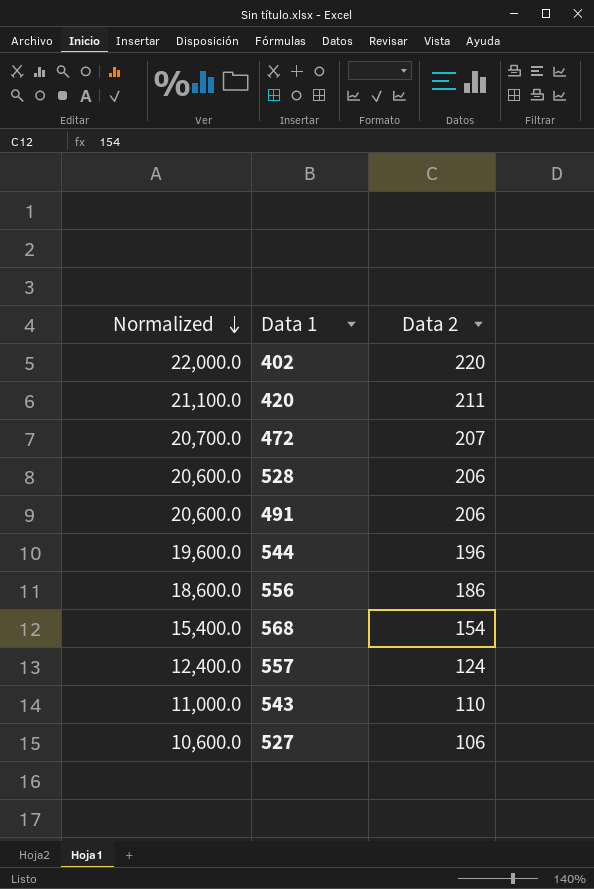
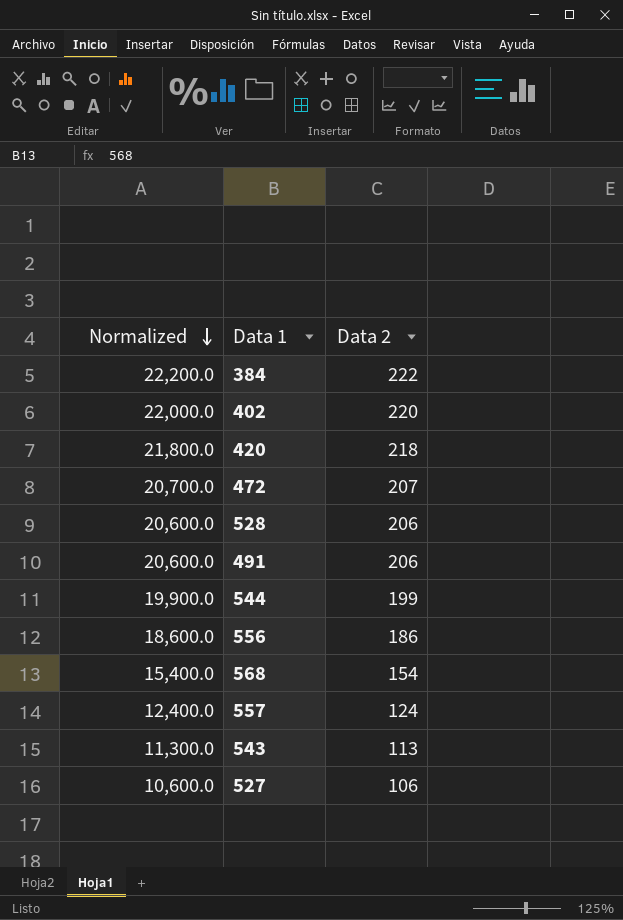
row 384: none -> 22,200.0 | 222
420 | Normalized: 21,100.0 -> 21,800.0
420 | Data 2: 211 -> 218
544 | Normalized: 19,600.0 -> 19,900.0
544 | Data 2: 196 -> 199
543 | Normalized: 11,000.0 -> 11,300.0
543 | Data 2: 110 -> 113

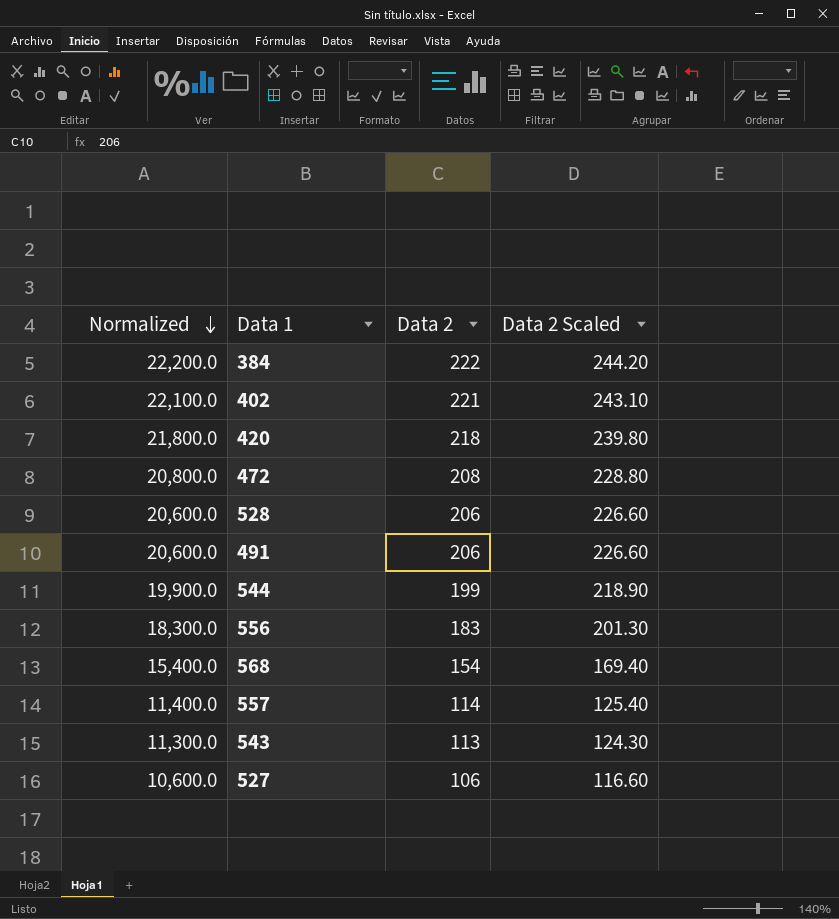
column Data 2 Scaled | formula: none -> [Data 2] * 1.1
402 | Normalized: 22,000.0 -> 22,100.0
402 | Data 2: 220 -> 221
472 | Normalized: 20,700.0 -> 20,800.0
472 | Data 2: 207 -> 208
556 | Normalized: 18,600.0 -> 18,300.0
556 | Data 2: 186 -> 183
557 | Normalized: 12,400.0 -> 11,400.0
557 | Data 2: 124 -> 114

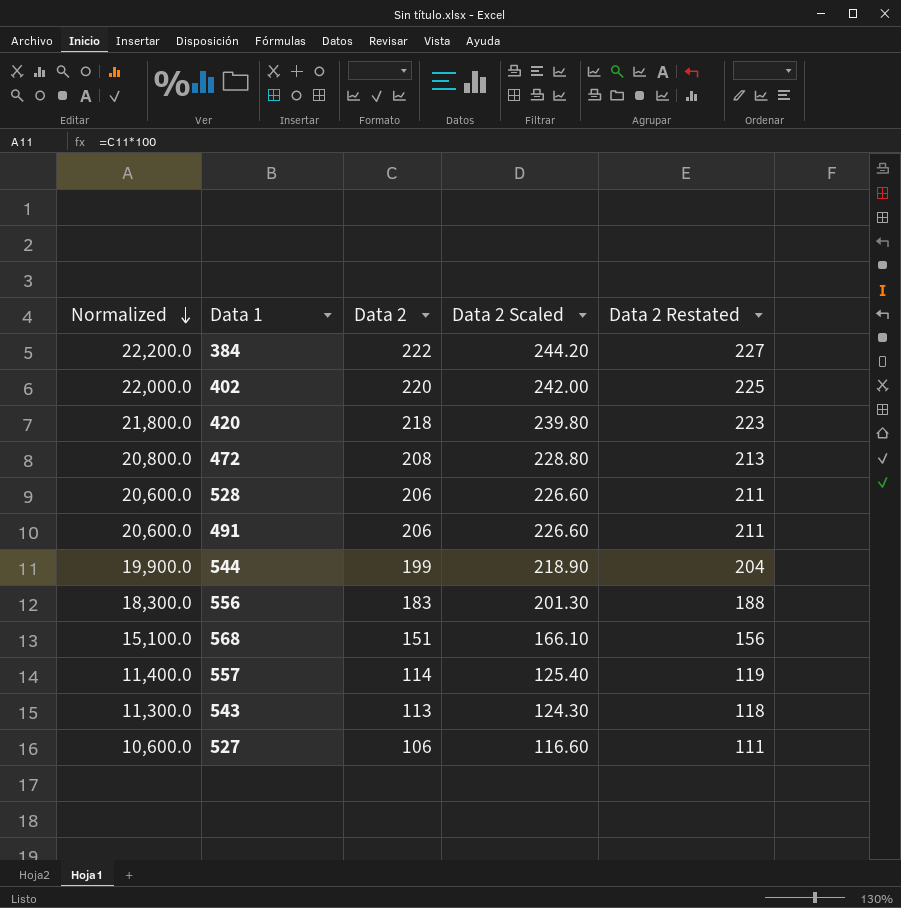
column Data 2 Restated | formula: none -> [Data 2] + 5
402 | Normalized: 22,100.0 -> 22,000.0
402 | Data 2: 221 -> 220
402 | Data 2 Scaled: 243.10 -> 242.00
568 | Normalized: 15,400.0 -> 15,100.0
568 | Data 2: 154 -> 151
568 | Data 2 Scaled: 169.40 -> 166.10

